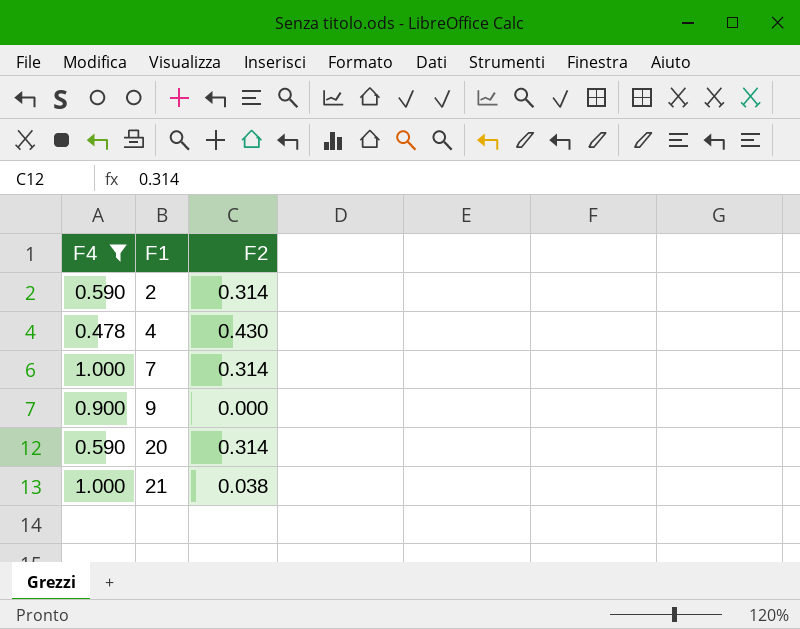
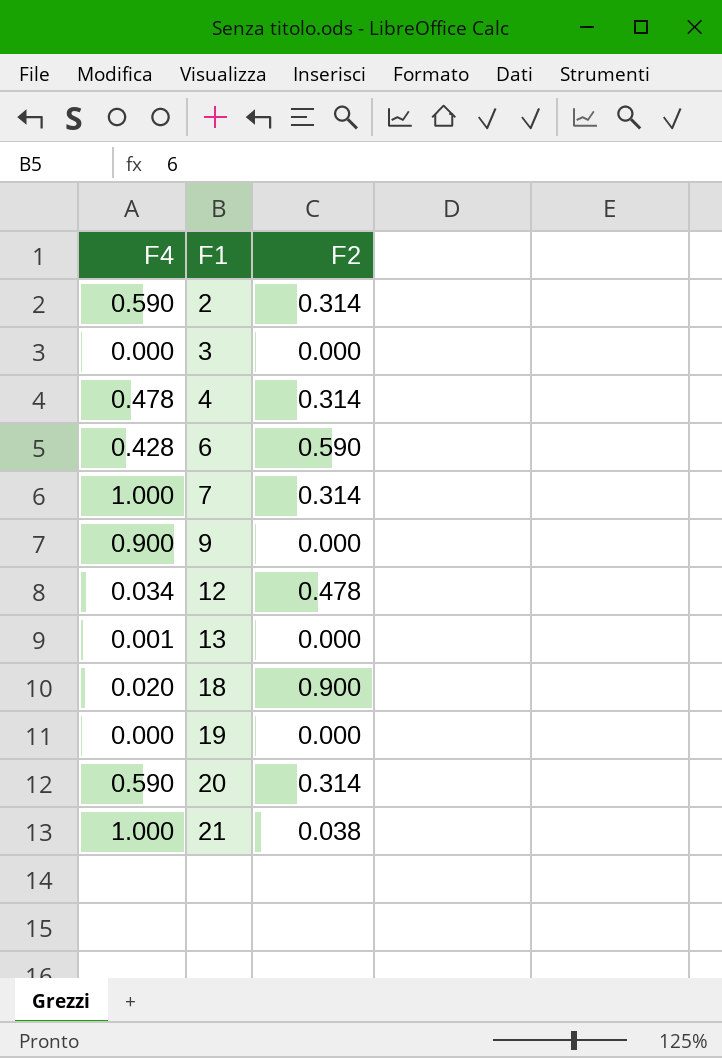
filter: F4 >= 0.478 -> none
4 | F2: 0.430 -> 0.314

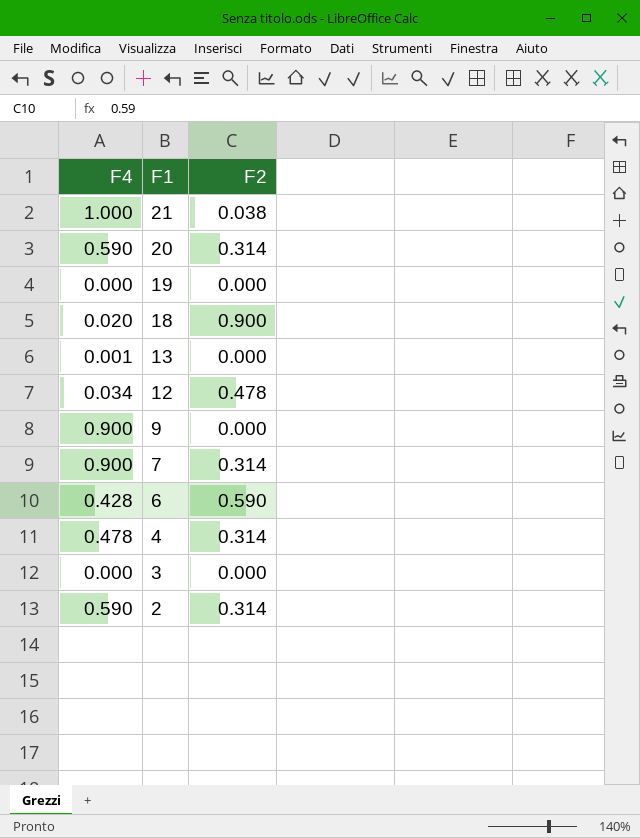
row order: F1 ascending -> F1 descending
7 | F4: 1.000 -> 0.900

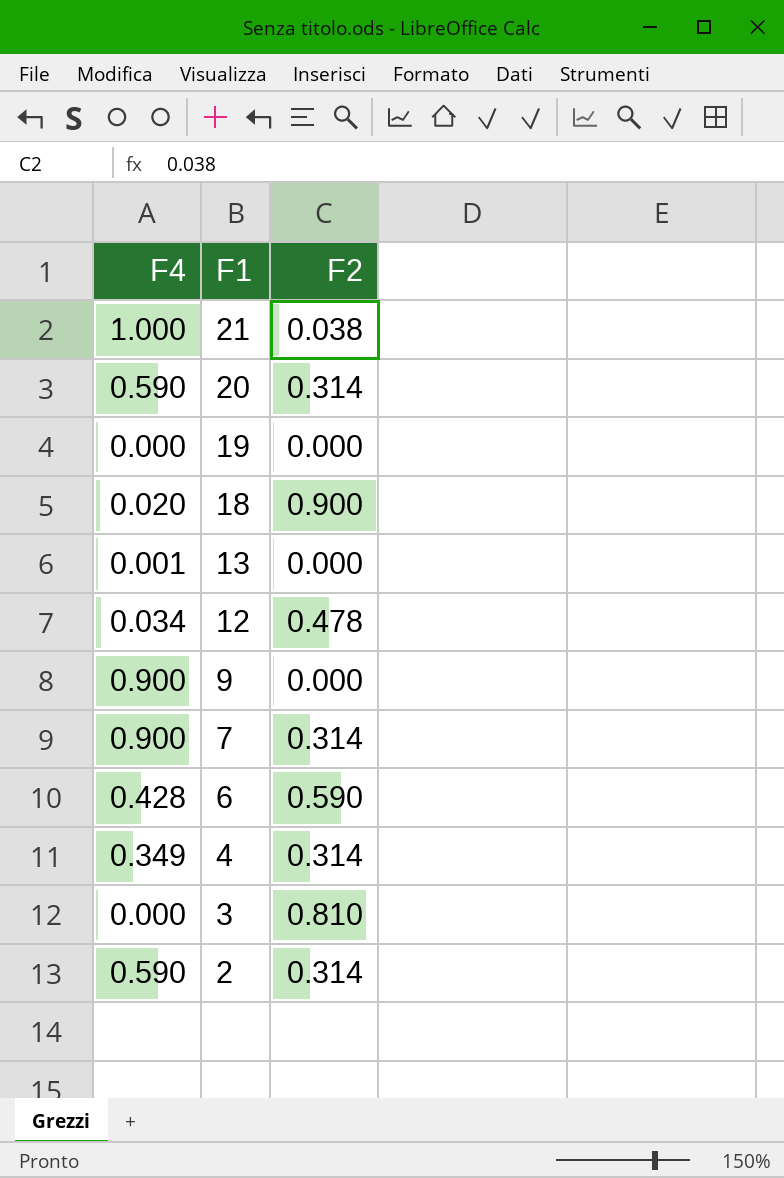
4 | F4: 0.478 -> 0.349
3 | F2: 0.000 -> 0.810

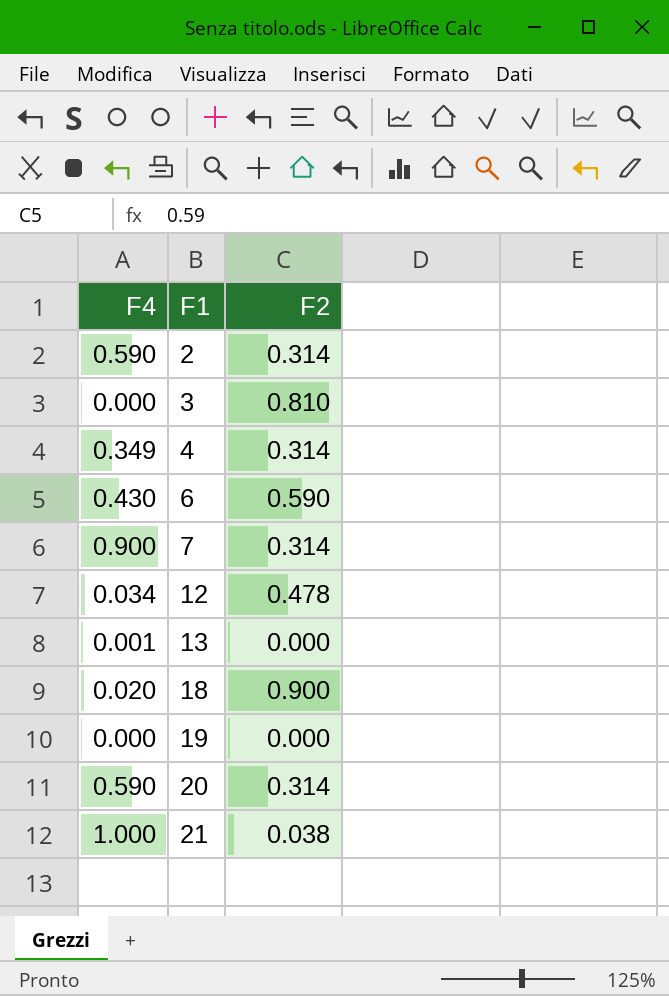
row order: F1 descending -> F1 ascending
row 9: 0.900 | 0.000 -> none
6 | F4: 0.428 -> 0.430

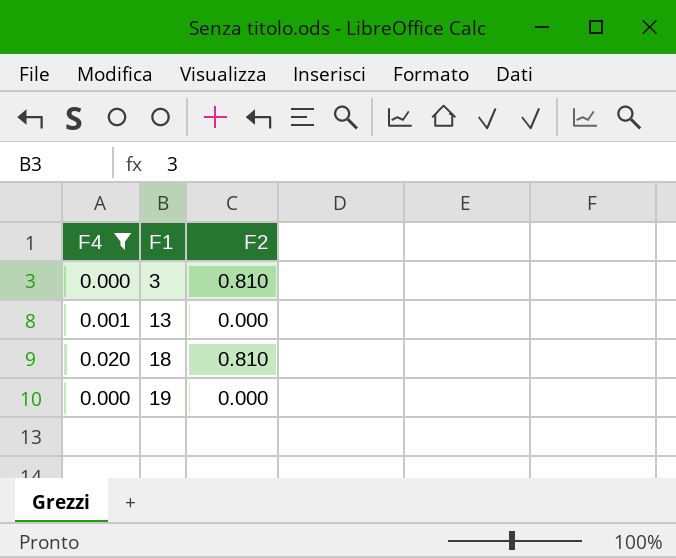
filter: none -> F4 <= 0.020
18 | F2: 0.900 -> 0.810

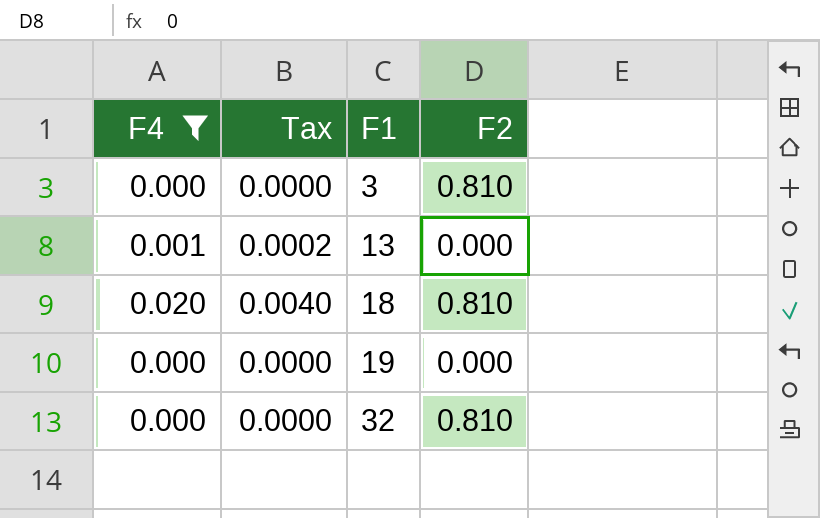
column Tax | formula: none -> [F4] * 0.2
row 32: none -> 0.000 | 0.0000 | 0.810

